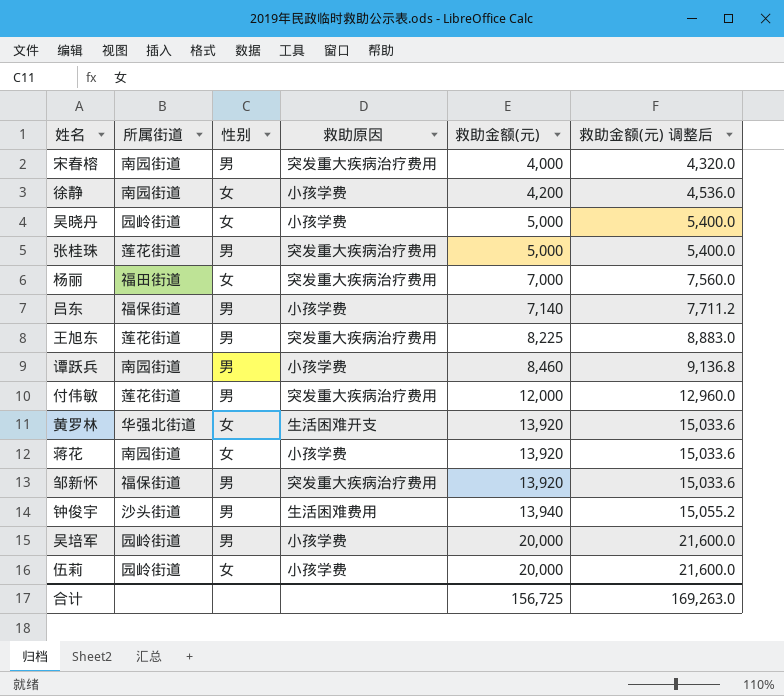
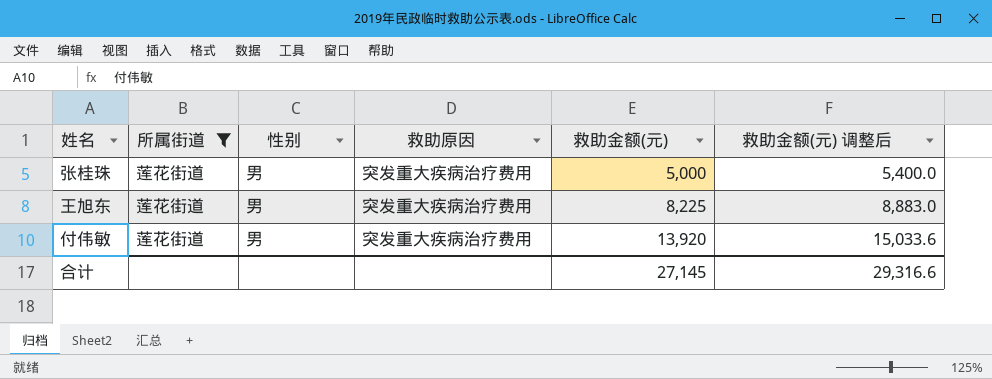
filter: none -> 所属街道 = 莲花街道
付伟敏 | 救助金额(元): 12,000 -> 13,920
付伟敏 | 救助金额(元) 调整后: 12,960.0 -> 15,033.6
合计 | 救助金额(元): 156,725 -> 27,145
合计 | 救助金额(元) 调整后: 169,263.0 -> 29,316.6

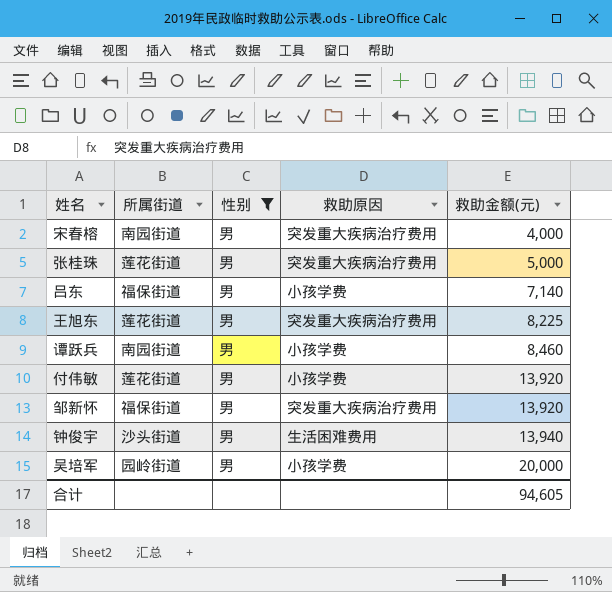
filter: 所属街道 = 莲花街道 -> 性别 = 男
column 救助金额(元) 调整后 | formula: [救助金额(元)] * 1.08 -> none
付伟敏 | 救助原因: 突发重大疾病治疗费用 -> 小孩学费
合计 | 救助金额(元): 27,145 -> 94,605

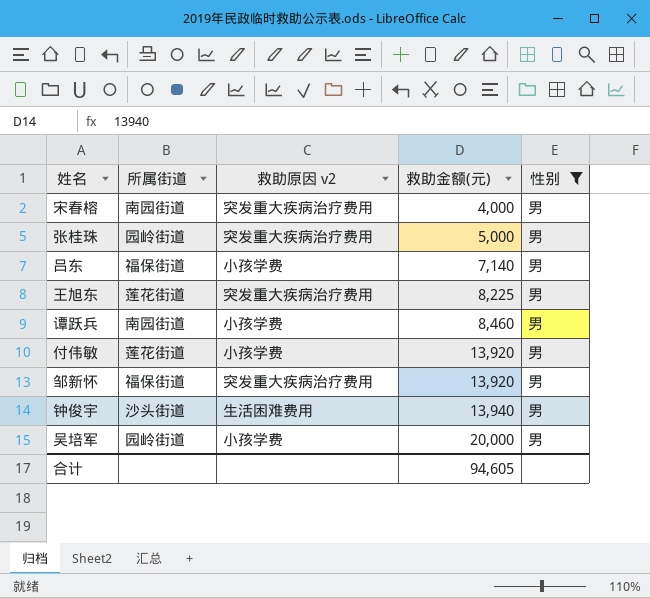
column name: 救助原因 -> 救助原因 v2
column 性别 | position: 3 -> 5
张桂珠 | 所属街道: 莲花街道 -> 园岭街道

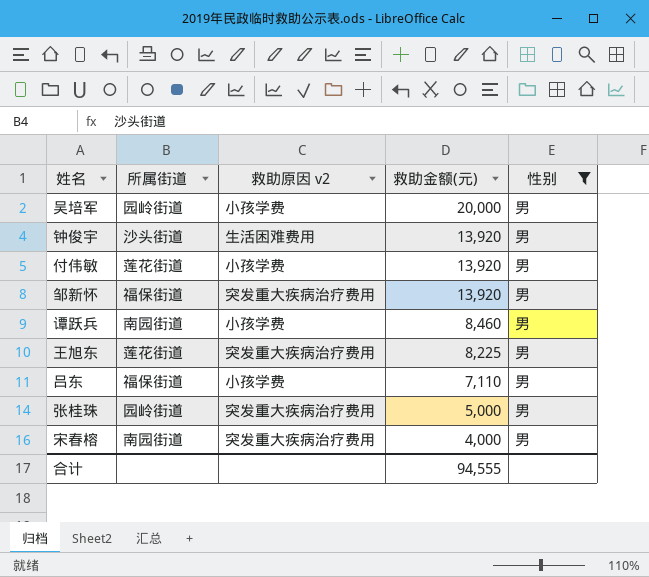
row order: 救助金额(元) ascending -> 救助金额(元) descending
钟俊宇 | 救助金额(元): 13,940 -> 13,920
吕东 | 救助金额(元): 7,140 -> 7,110
合计 | 救助金额(元): 94,605 -> 94,555

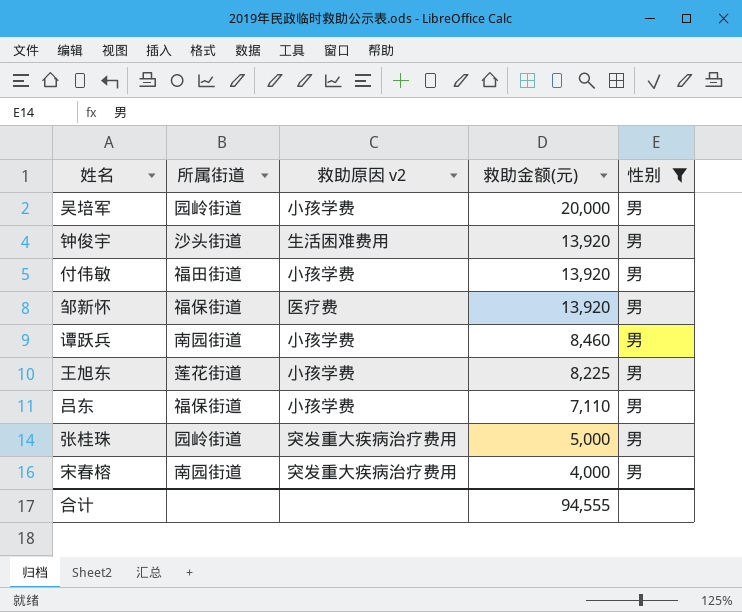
付伟敏 | 所属街道: 莲花街道 -> 福田街道
邹新怀 | 救助原因 v2: 突发重大疾病治疗费用 -> 医疗费
王旭东 | 救助原因 v2: 突发重大疾病治疗费用 -> 小孩学费

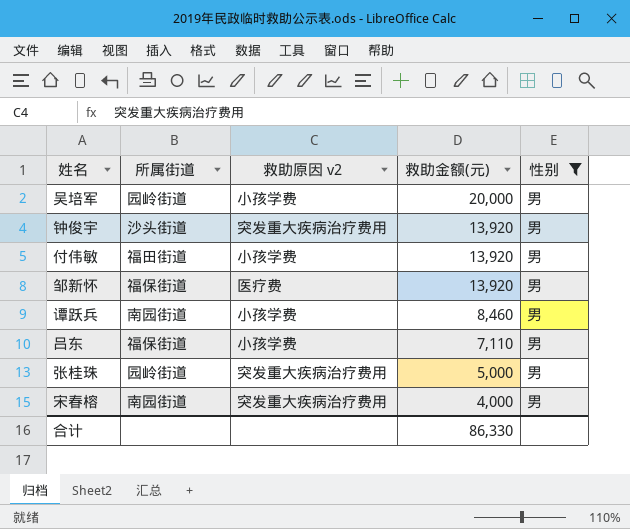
row 王旭东: 莲花街道 | 小孩学费 | 8,225 | 男 -> none
钟俊宇 | 救助原因 v2: 生活困难费用 -> 突发重大疾病治疗费用
合计 | 救助金额(元): 94,555 -> 86,330

